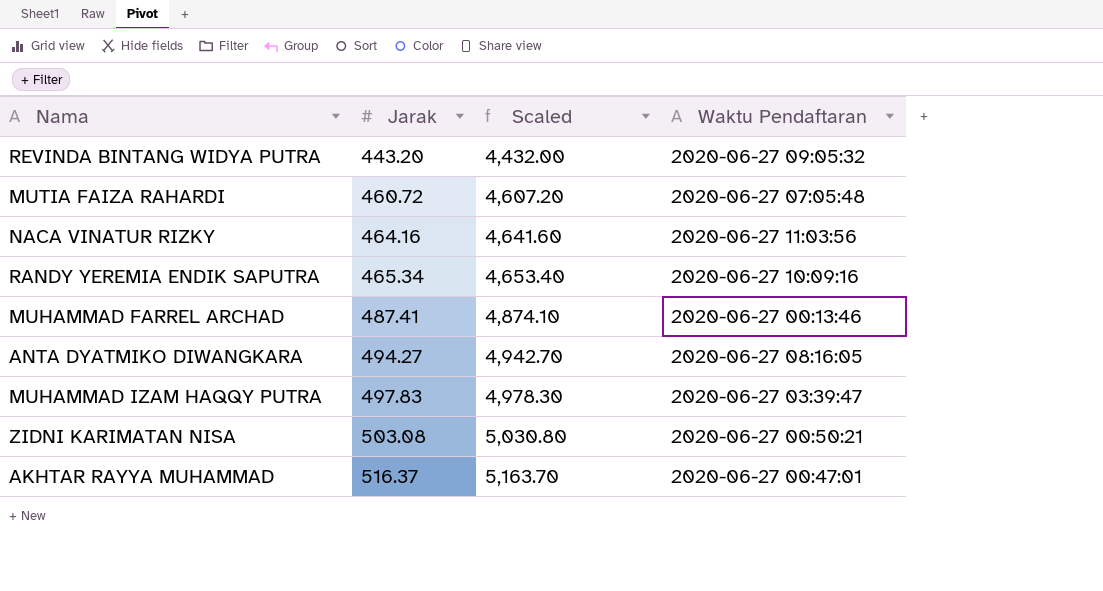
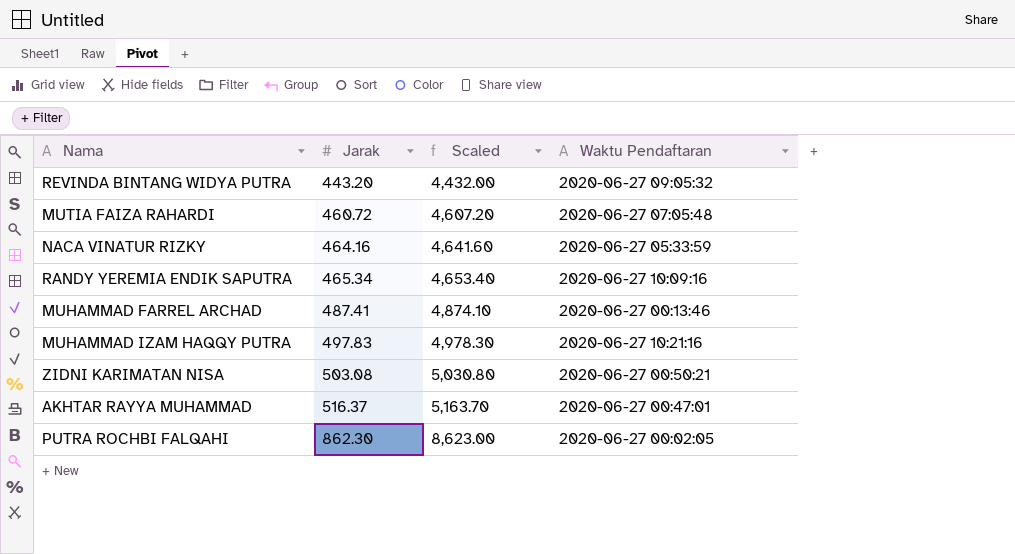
row ANTA DYATMIKO DIWANGKARA: 494.27 | 4,942.70 | 2020-06-27 08:16:05 -> none
NACA VINATUR RIZKY | Waktu Pendaftaran: 2020-06-27 11:03:56 -> 2020-06-27 05:33:59
MUHAMMAD IZAM HAQQY PUTRA | Waktu Pendaftaran: 2020-06-27 03:39:47 -> 2020-06-27 10:21:16
row PUTRA ROCHBI FALQAHI: none -> 862.30 | 8,623.00 | 2020-06-27 00:02:05

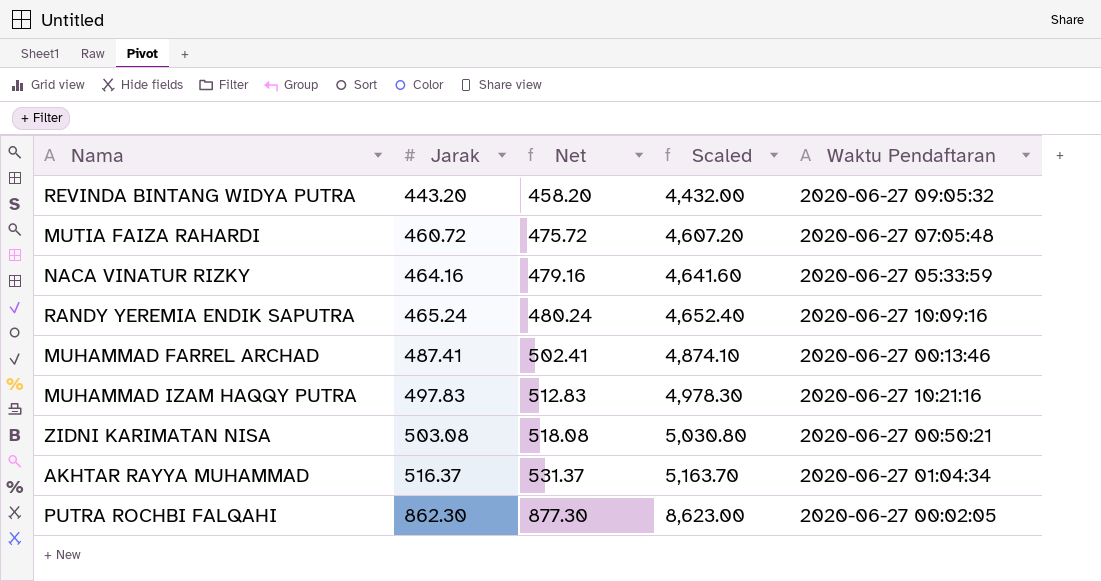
column Net | formula: none -> [Jarak] + 15
RANDY YEREMIA ENDIK SAPUTRA | Jarak: 465.34 -> 465.24
RANDY YEREMIA ENDIK SAPUTRA | Scaled: 4,653.40 -> 4,652.40
AKHTAR RAYYA MUHAMMAD | Waktu Pendaftaran: 2020-06-27 00:47:01 -> 2020-06-27 01:04:34

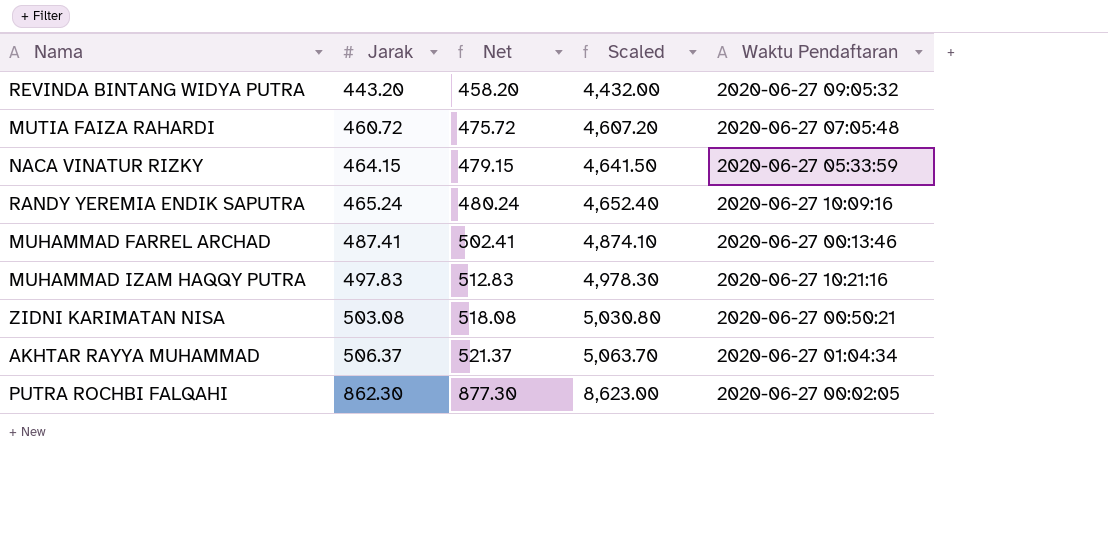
NACA VINATUR RIZKY | Jarak: 464.16 -> 464.15
NACA VINATUR RIZKY | Net: 479.16 -> 479.15
NACA VINATUR RIZKY | Scaled: 4,641.60 -> 4,641.50
AKHTAR RAYYA MUHAMMAD | Jarak: 516.37 -> 506.37
AKHTAR RAYYA MUHAMMAD | Net: 531.37 -> 521.37
AKHTAR RAYYA MUHAMMAD | Scaled: 5,163.70 -> 5,063.70

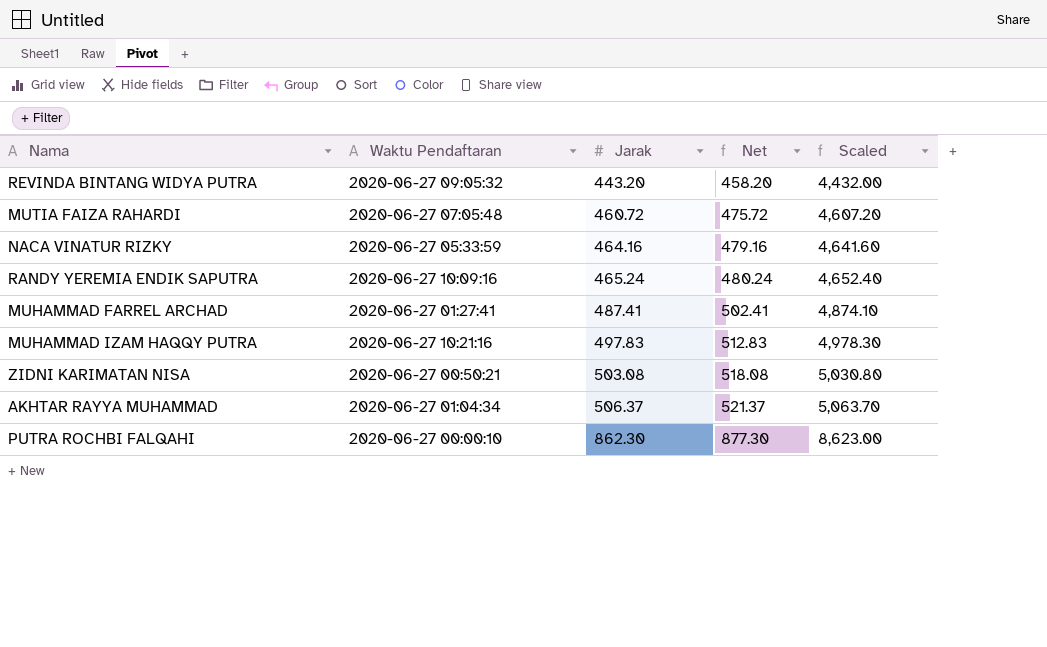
column Waktu Pendaftaran | position: 5 -> 2
NACA VINATUR RIZKY | Jarak: 464.15 -> 464.16
NACA VINATUR RIZKY | Net: 479.15 -> 479.16
NACA VINATUR RIZKY | Scaled: 4,641.50 -> 4,641.60
MUHAMMAD FARREL ARCHAD | Waktu Pendaftaran: 2020-06-27 00:13:46 -> 2020-06-27 01:27:41
PUTRA ROCHBI FALQAHI | Waktu Pendaftaran: 2020-06-27 00:02:05 -> 2020-06-27 00:00:10

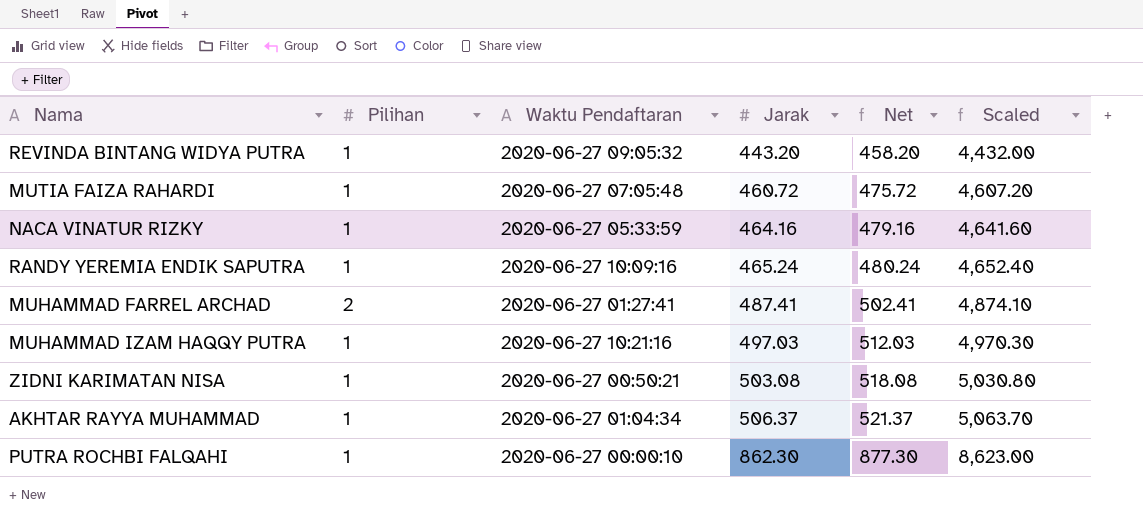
column Pilihan | position: none -> 2
MUHAMMAD IZAM HAQQY PUTRA | Jarak: 497.83 -> 497.03
MUHAMMAD IZAM HAQQY PUTRA | Net: 512.83 -> 512.03
MUHAMMAD IZAM HAQQY PUTRA | Scaled: 4,978.30 -> 4,970.30

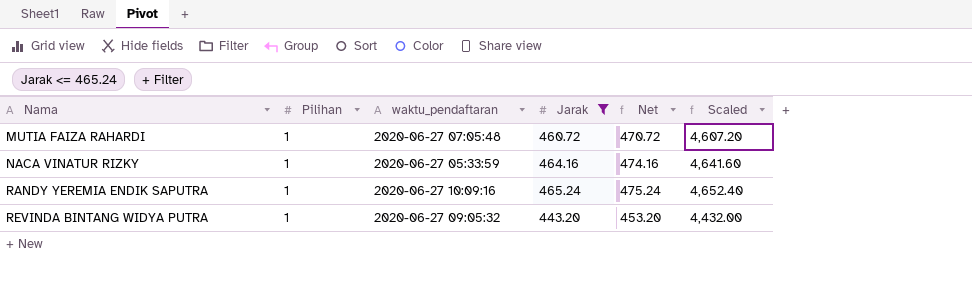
filter: none -> Jarak <= 465.24
row order: Jarak ascending -> Nama ascending
column name: Waktu Pendaftaran -> waktu_pendaftaran
column Net | formula: [Jarak] + 15 -> [Jarak] + 10

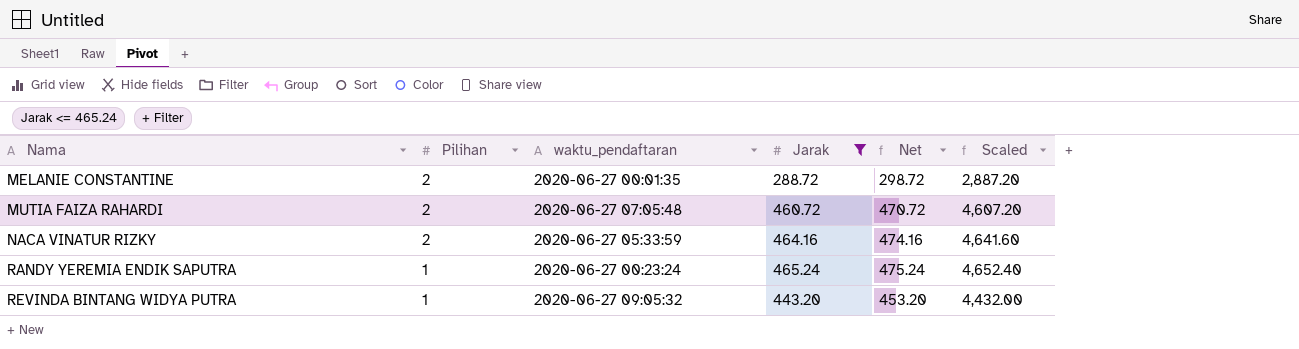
row MELANIE CONSTANTINE: none -> 2 | 2020-06-27 00:01:35 | 288.72 | 298.72 | 2,887.20
MUTIA FAIZA RAHARDI | Pilihan: 1 -> 2
NACA VINATUR RIZKY | Pilihan: 1 -> 2
RANDY YEREMIA ENDIK SAPUTRA | waktu_pendaftaran: 2020-06-27 10:09:16 -> 2020-06-27 00:23:24

